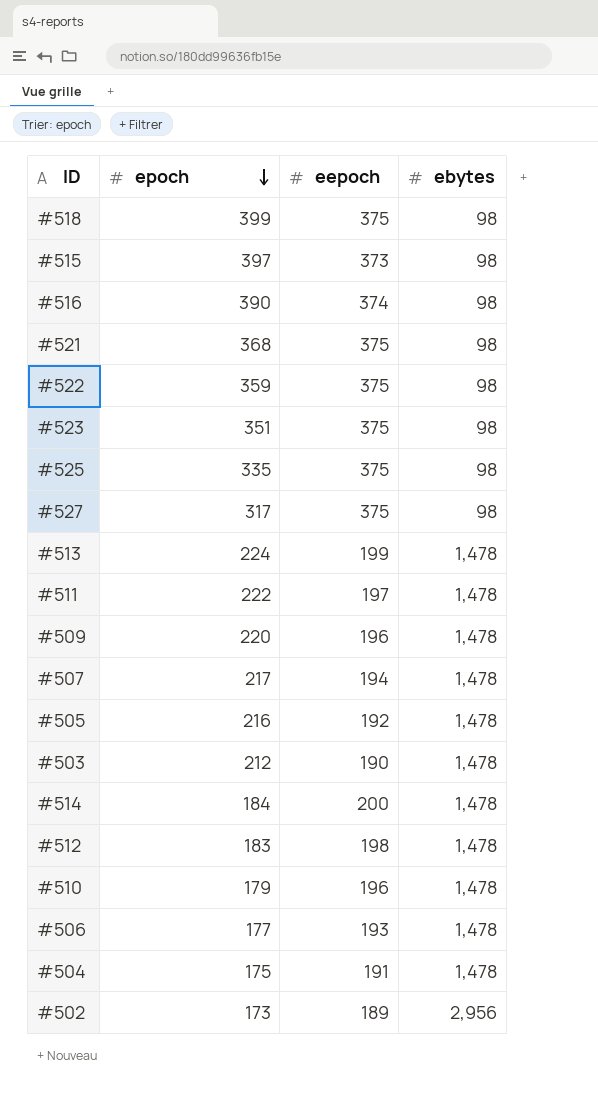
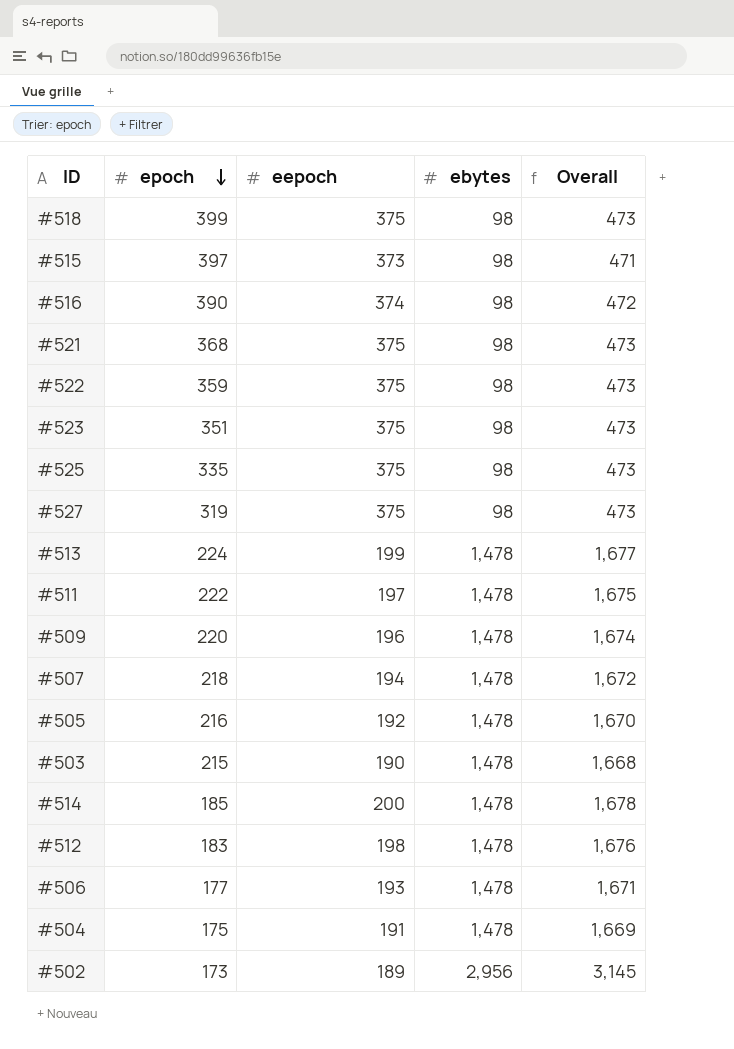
column Overall | formula: none -> [eepoch] + [ebytes]
row #510: 179 | 196 | 1,478 -> none
#527 | epoch: 317 -> 319
#507 | epoch: 217 -> 218
#503 | epoch: 212 -> 215
#514 | epoch: 184 -> 185

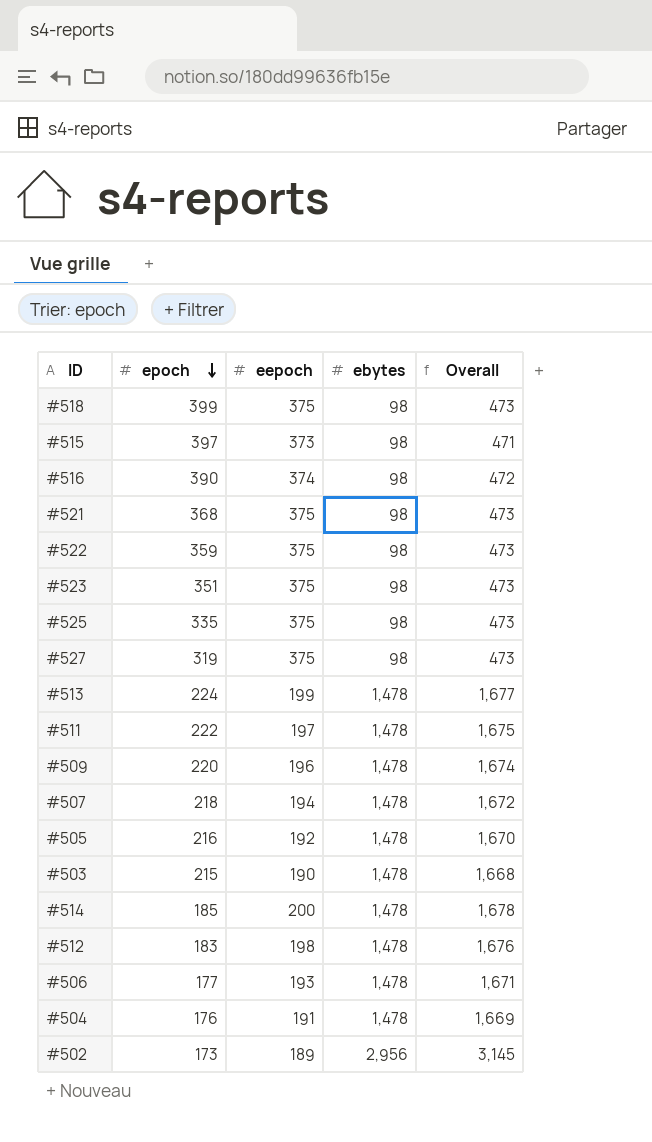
#504 | epoch: 175 -> 176

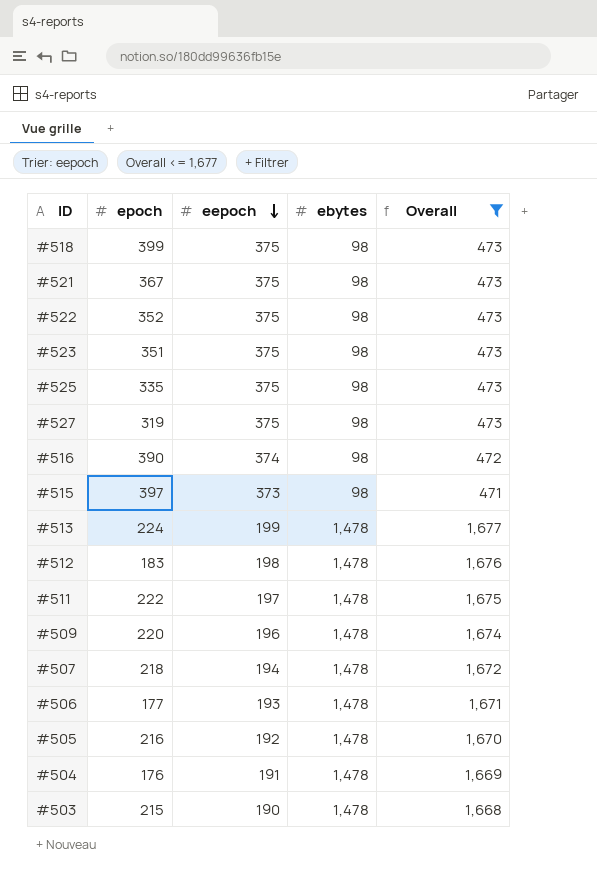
filter: none -> Overall <= 1,677
row order: epoch descending -> eepoch descending
#521 | epoch: 368 -> 367
#522 | epoch: 359 -> 352

